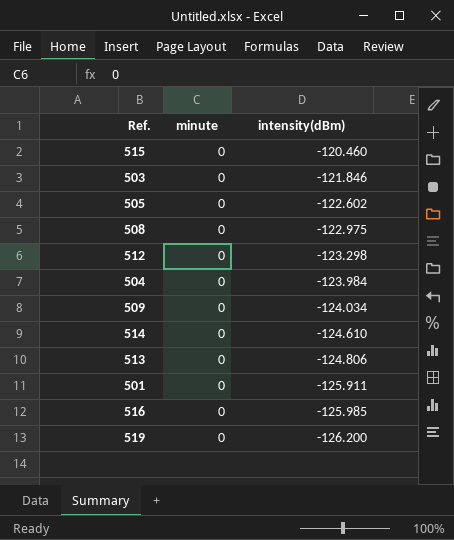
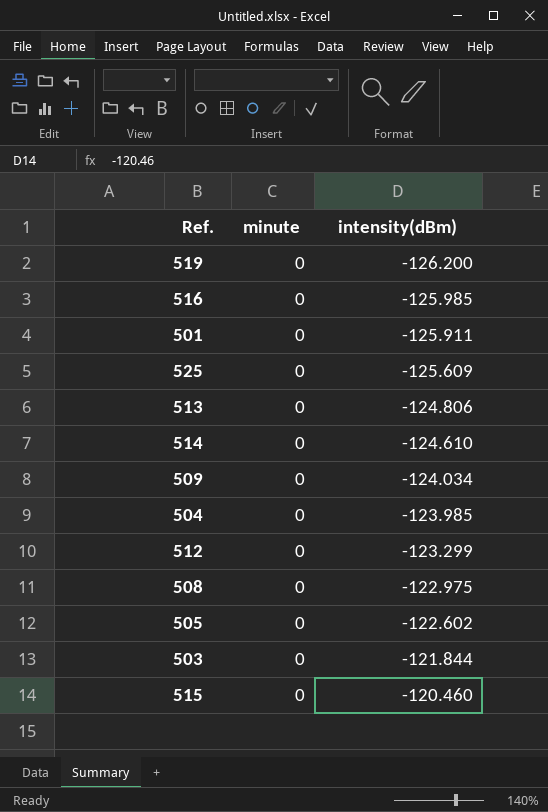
row order: intensity(dBm) descending -> intensity(dBm) ascending
row 525: none -> 0 | -125.609
504 | intensity(dBm): -123.984 -> -123.985
512 | intensity(dBm): -123.298 -> -123.299
503 | intensity(dBm): -121.846 -> -121.844

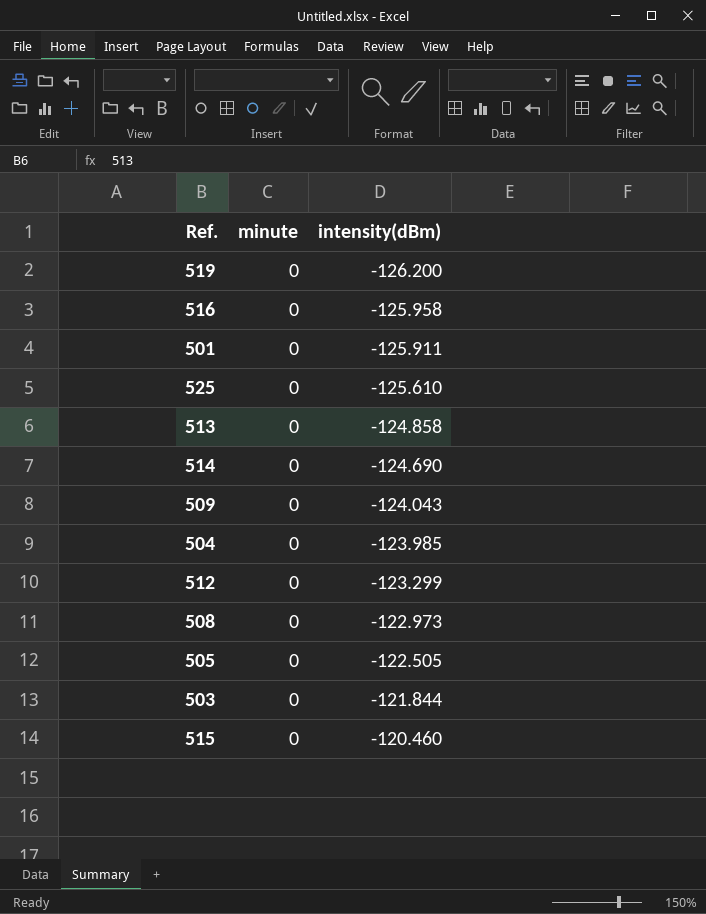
516 | intensity(dBm): -125.985 -> -125.958
525 | intensity(dBm): -125.609 -> -125.610
513 | intensity(dBm): -124.806 -> -124.858
514 | intensity(dBm): -124.610 -> -124.690
509 | intensity(dBm): -124.034 -> -124.043
508 | intensity(dBm): -122.975 -> -122.973
505 | intensity(dBm): -122.602 -> -122.505

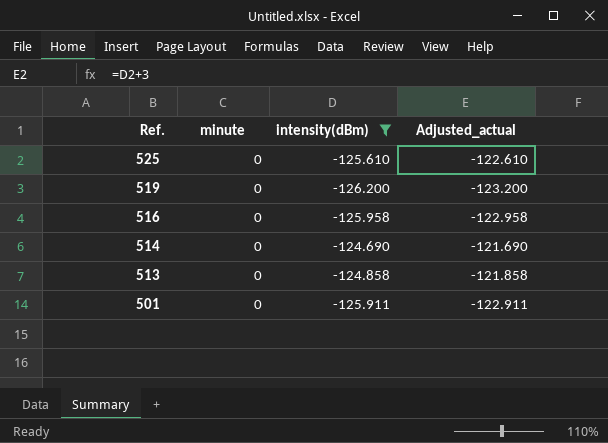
filter: none -> intensity(dBm) <= -124.690
row order: intensity(dBm) ascending -> Ref. descending
column Adjusted_actual | formula: none -> [intensity(dBm)] + 3

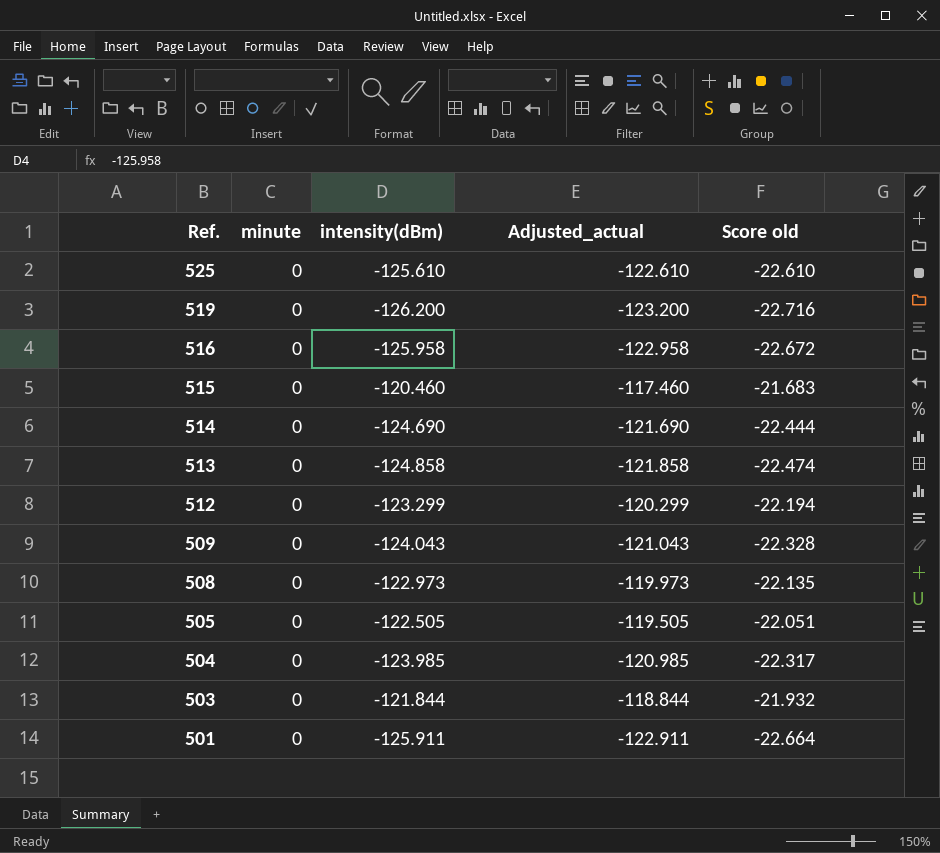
filter: intensity(dBm) <= -124.690 -> none
column Score old | formula: none -> [intensity(dBm)] * 0.18

